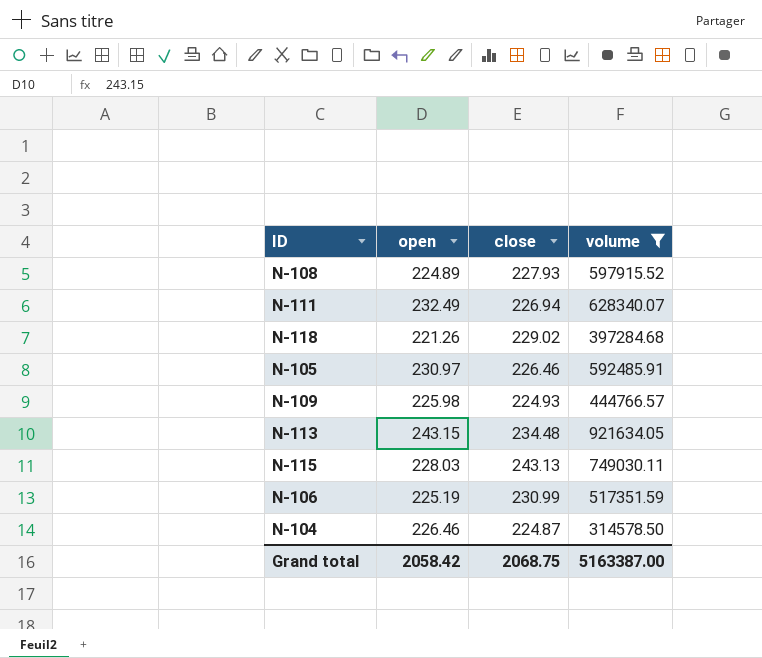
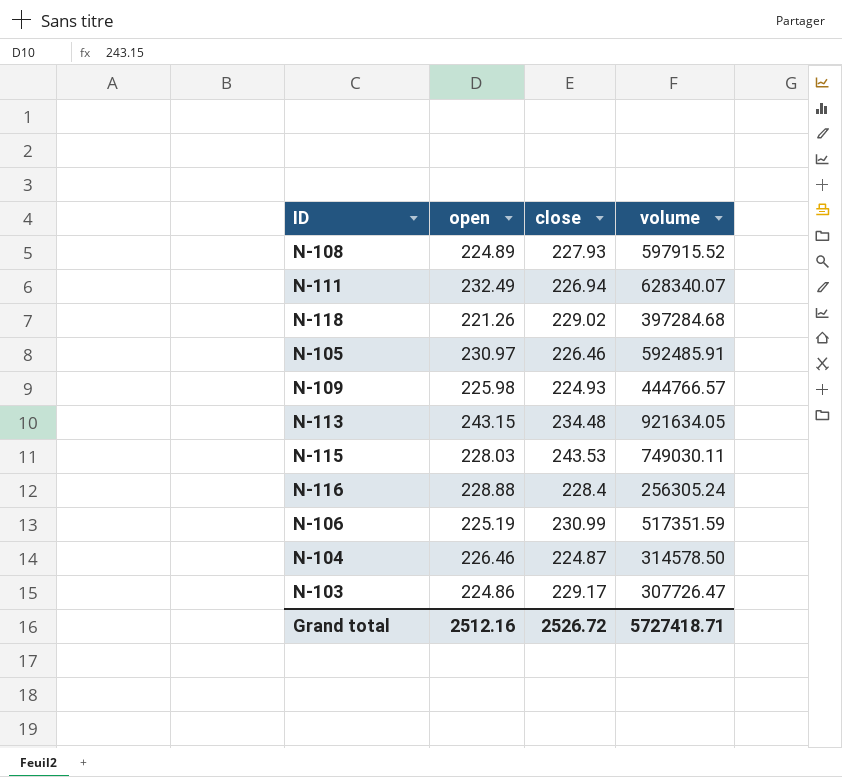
filter: volume >= 314578.50 -> none
N-115 | close: 243.13 -> 243.53
Grand total | open: 2058.42 -> 2512.16
Grand total | close: 2068.75 -> 2526.72
Grand total | volume: 5163387.00 -> 5727418.71

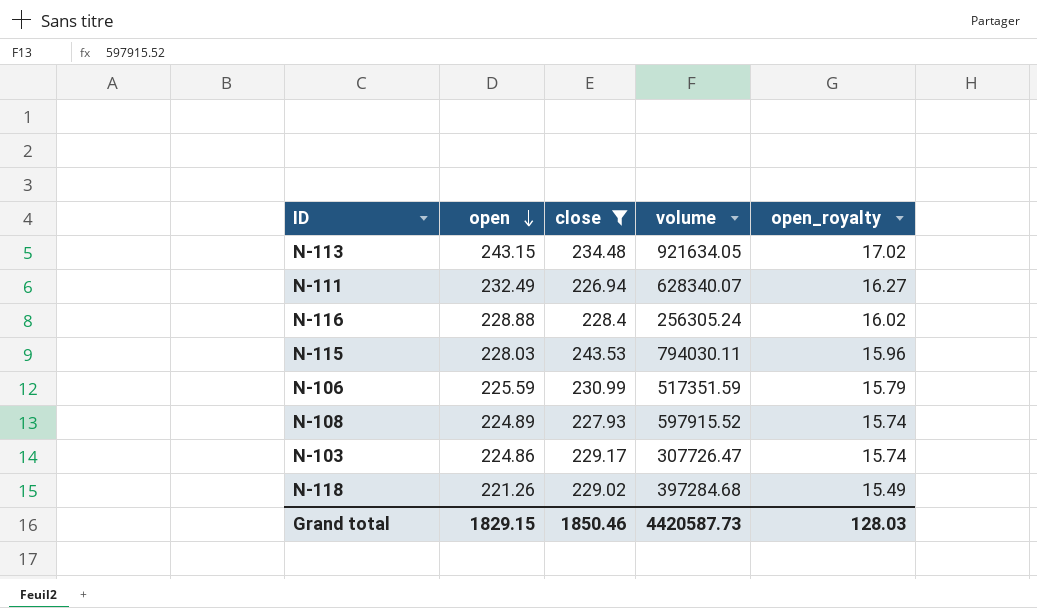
filter: none -> close >= 226.94
row order: none -> open descending
column open_royalty | formula: none -> [open] * 0.07
N-115 | volume: 749030.11 -> 794030.11
N-106 | open: 225.19 -> 225.59
Grand total | open: 2512.16 -> 1829.15
Grand total | close: 2526.72 -> 1850.46
Grand total | volume: 5727418.71 -> 4420587.73

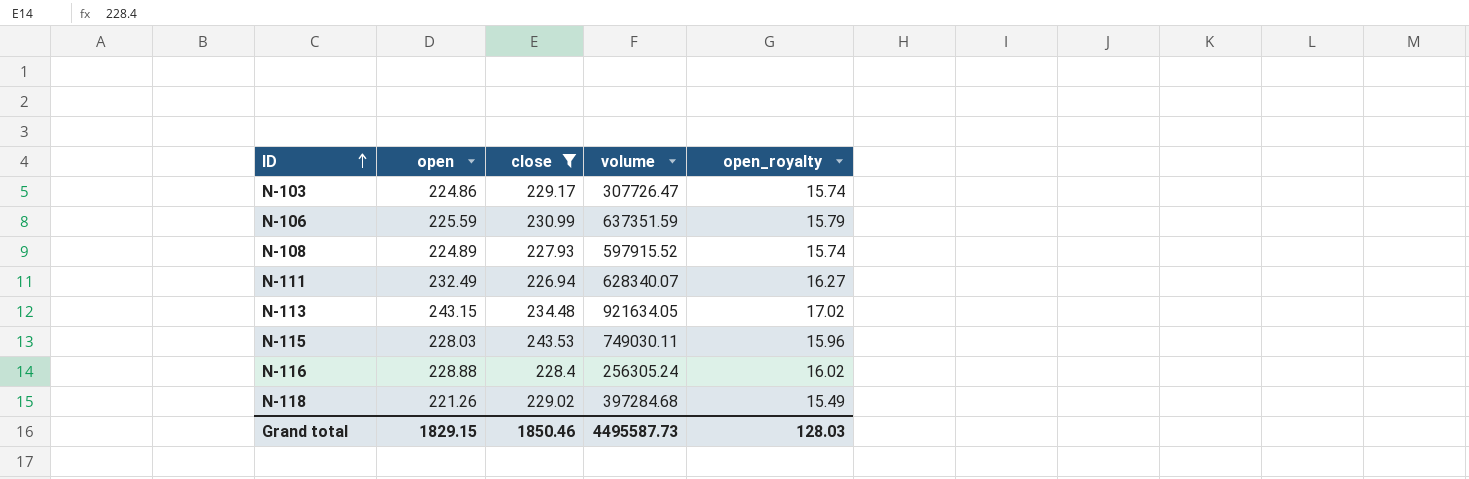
row order: open descending -> ID ascending
N-106 | volume: 517351.59 -> 637351.59
N-115 | volume: 794030.11 -> 749030.11
Grand total | volume: 4420587.73 -> 4495587.73

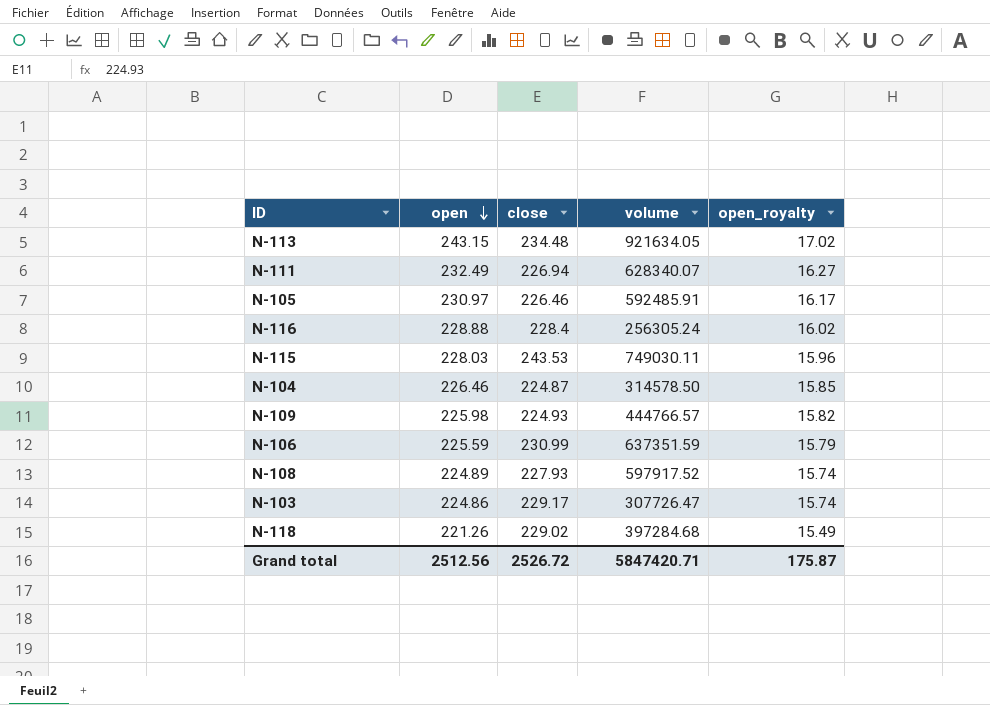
filter: close >= 226.94 -> none
row order: ID ascending -> open descending
N-108 | volume: 597915.52 -> 597917.52
Grand total | open: 1829.15 -> 2512.56
Grand total | close: 1850.46 -> 2526.72
Grand total | volume: 4495587.73 -> 5847420.71
Grand total | open_royalty: 128.03 -> 175.87

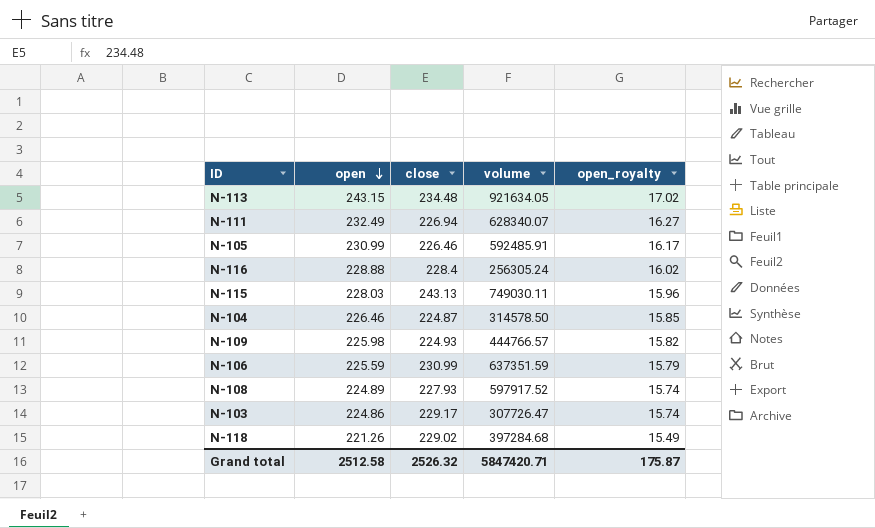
N-105 | open: 230.97 -> 230.99
N-115 | close: 243.53 -> 243.13
Grand total | open: 2512.56 -> 2512.58
Grand total | close: 2526.72 -> 2526.32

